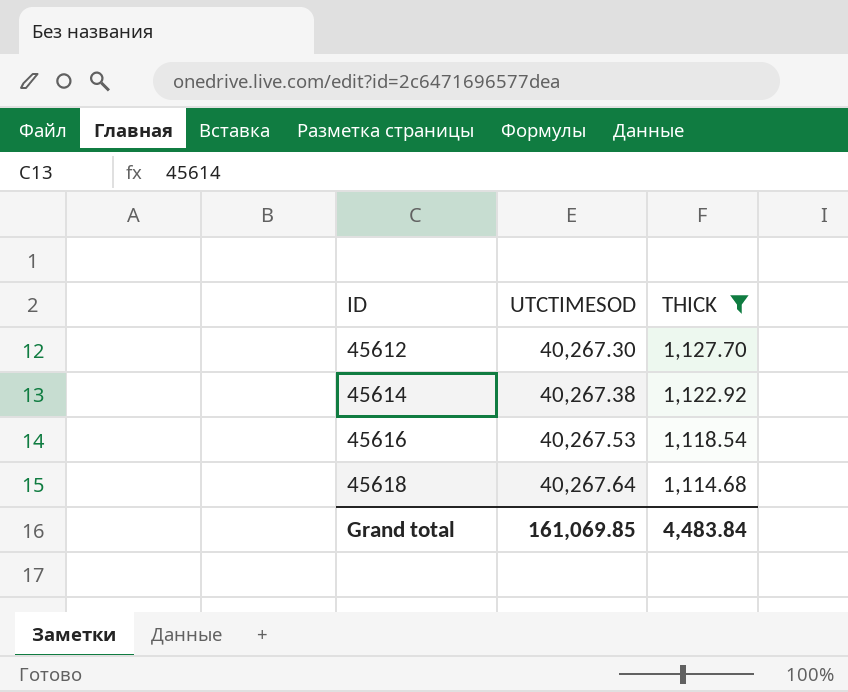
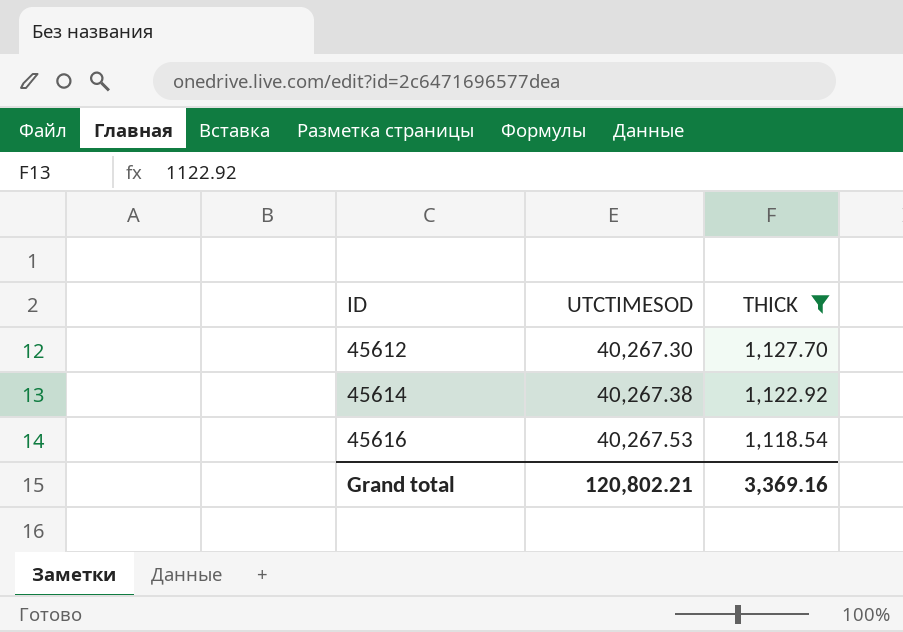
row 45618: 40,267.64 | 1,114.68 -> none
Grand total | UTCTIMESOD: 161,069.85 -> 120,802.21
Grand total | THICK: 4,483.84 -> 3,369.16

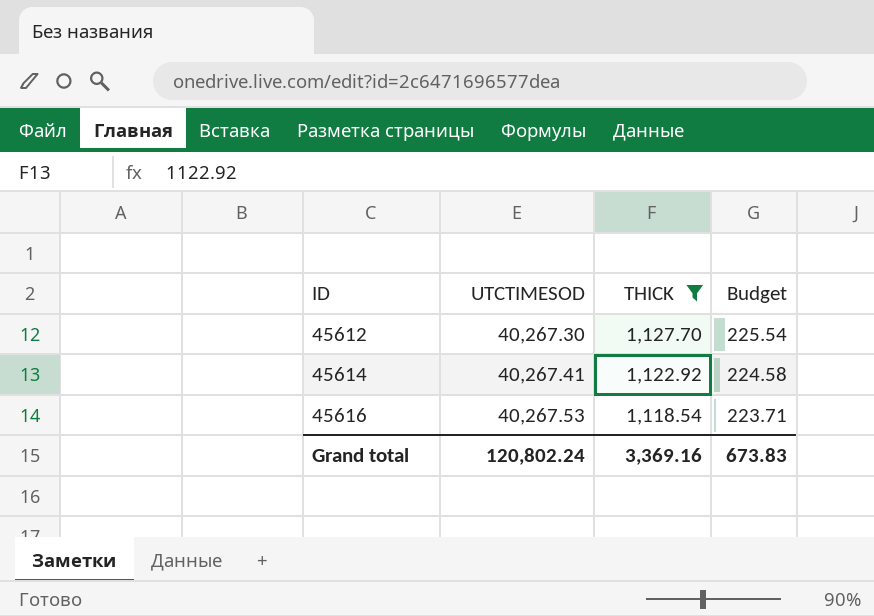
column Budget | formula: none -> [THICK] * 0.2
45614 | UTCTIMESOD: 40,267.38 -> 40,267.41
Grand total | UTCTIMESOD: 120,802.21 -> 120,802.24

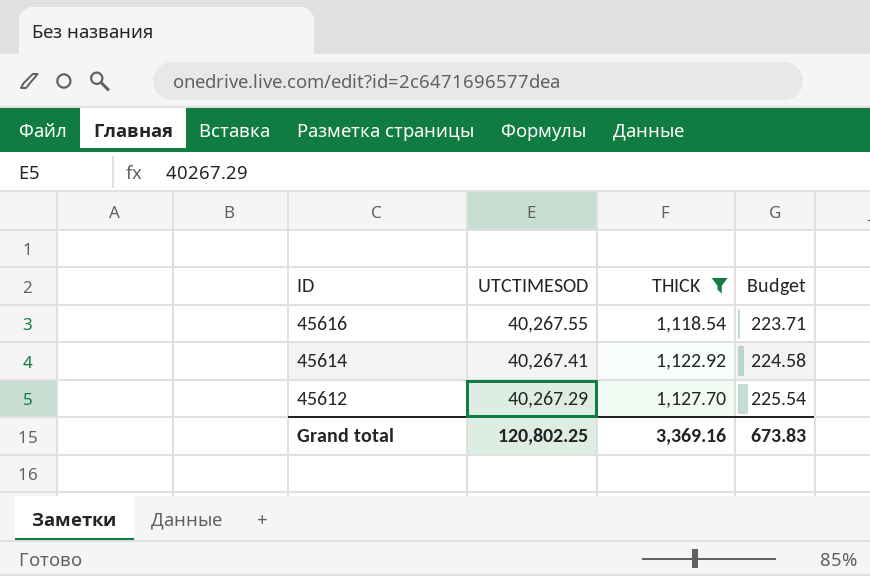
row order: ID ascending -> ID descending
45616 | UTCTIMESOD: 40,267.53 -> 40,267.55
45612 | UTCTIMESOD: 40,267.30 -> 40,267.29
Grand total | UTCTIMESOD: 120,802.24 -> 120,802.25

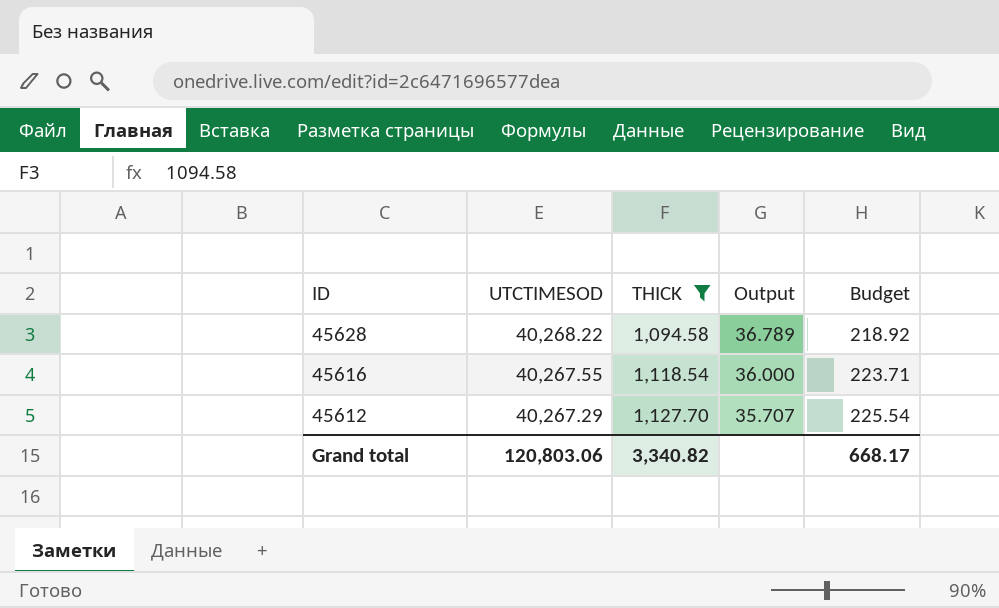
column Output | formula: none -> [UTCTIMESOD] / [THICK]
row 45614: 40,267.41 | 1,122.92 | 224.58 -> none
row 45628: none -> 40,268.22 | 1,094.58 | 36.789 | 218.92
Grand total | UTCTIMESOD: 120,802.25 -> 120,803.06
Grand total | THICK: 3,369.16 -> 3,340.82
Grand total | Budget: 673.83 -> 668.17

